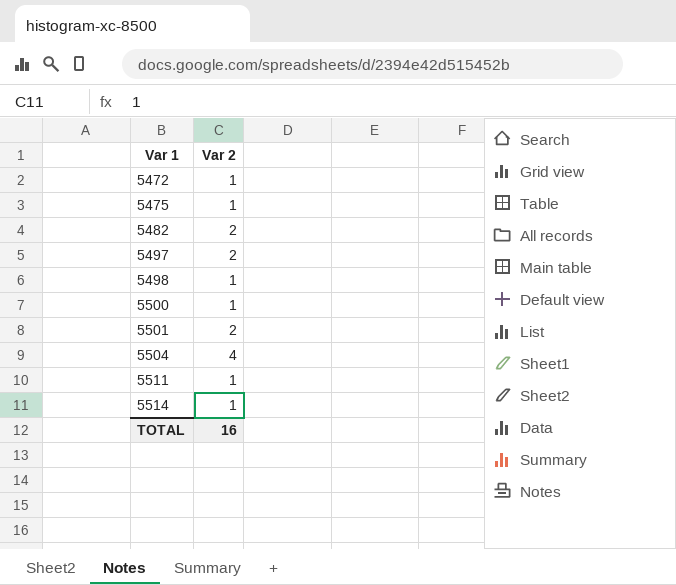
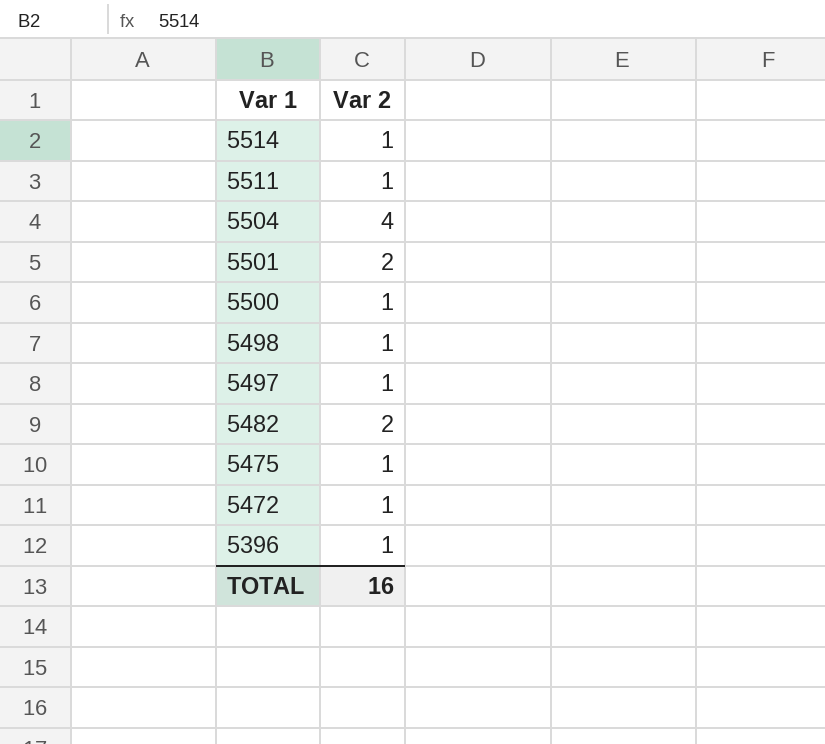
row order: Var 1 ascending -> Var 1 descending
5497 | Var 2: 2 -> 1
row 5396: none -> 1

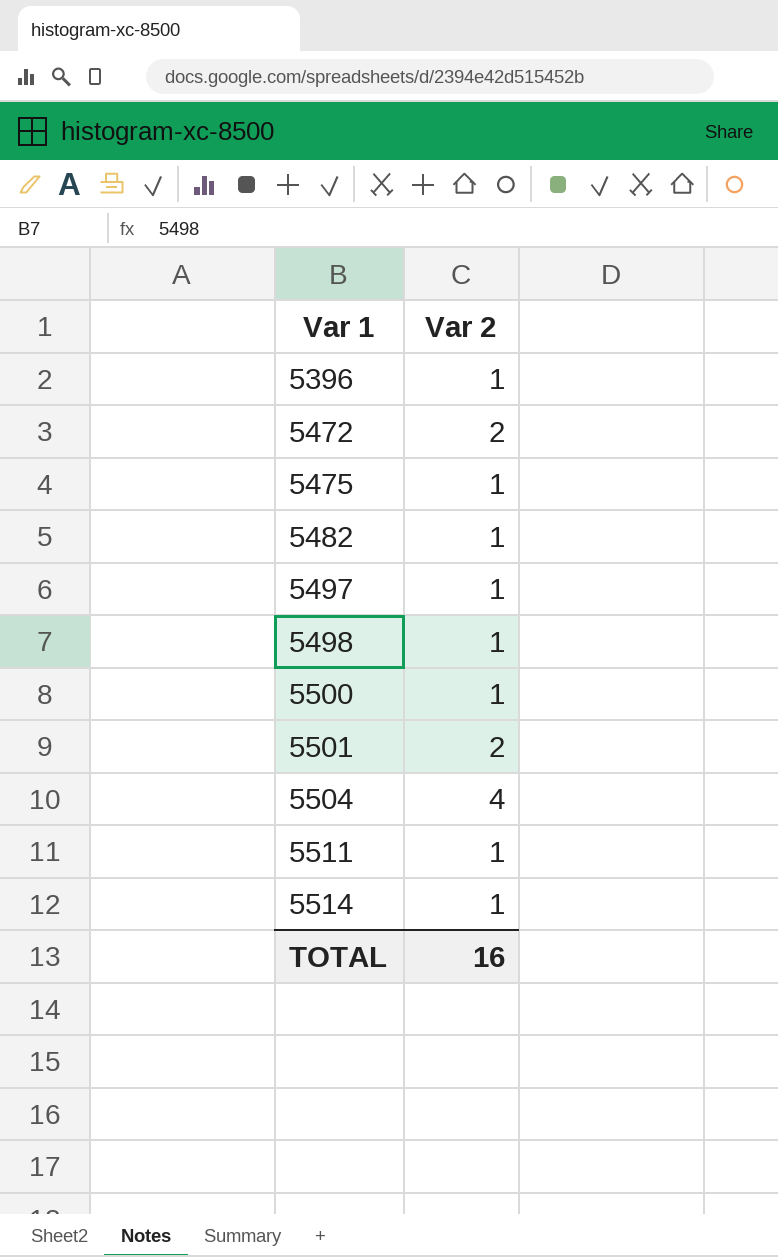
row order: Var 1 descending -> Var 1 ascending
5472 | Var 2: 1 -> 2
5482 | Var 2: 2 -> 1

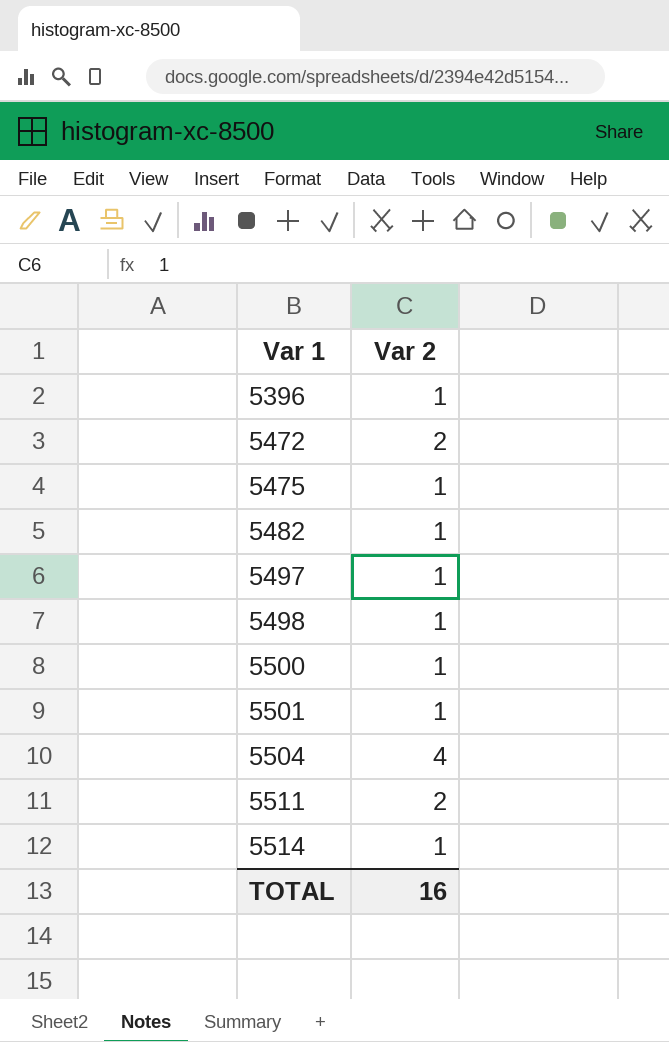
5501 | Var 2: 2 -> 1
5511 | Var 2: 1 -> 2

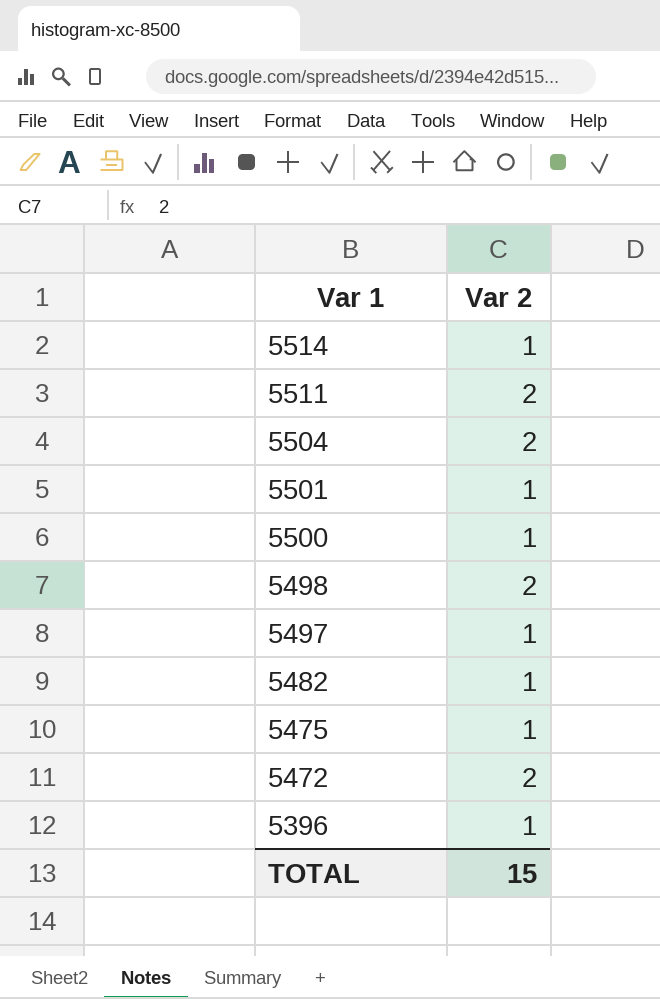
row order: Var 1 ascending -> Var 1 descending
5504 | Var 2: 4 -> 2
5498 | Var 2: 1 -> 2
TOTAL | Var 2: 16 -> 15

